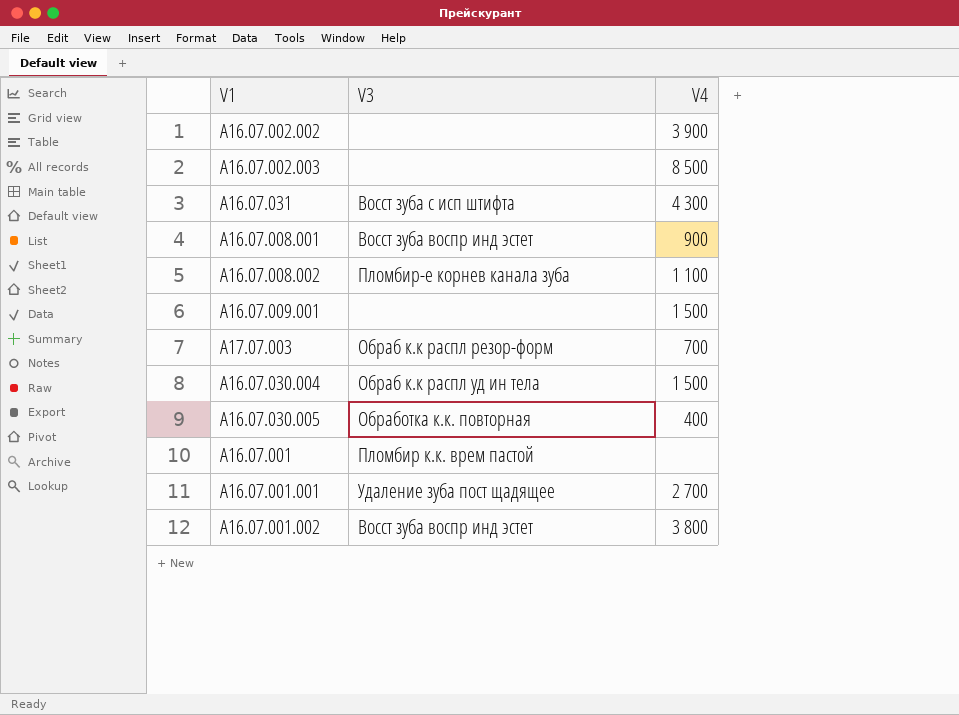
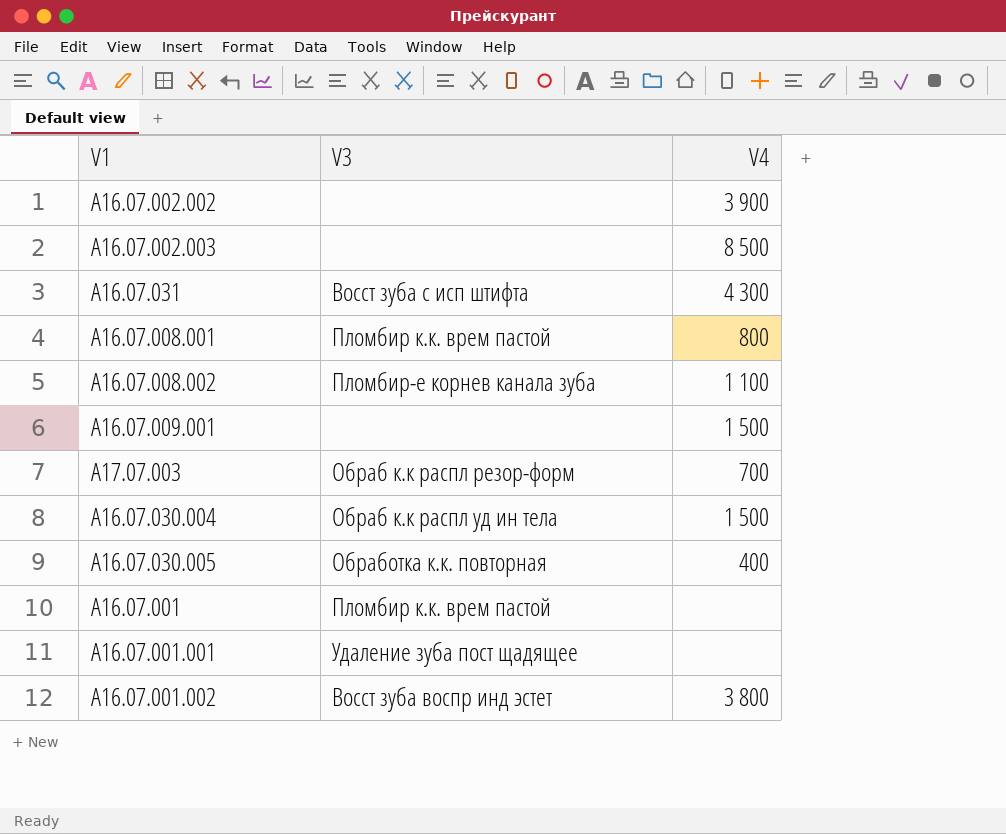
А16.07.008.001 | V3: Восст зуба воспр инд эстет -> Пломбир к.к. врем пастой
А16.07.008.001 | V4: 900 -> 800
А16.07.001.001 | V4: 2 700 -> none

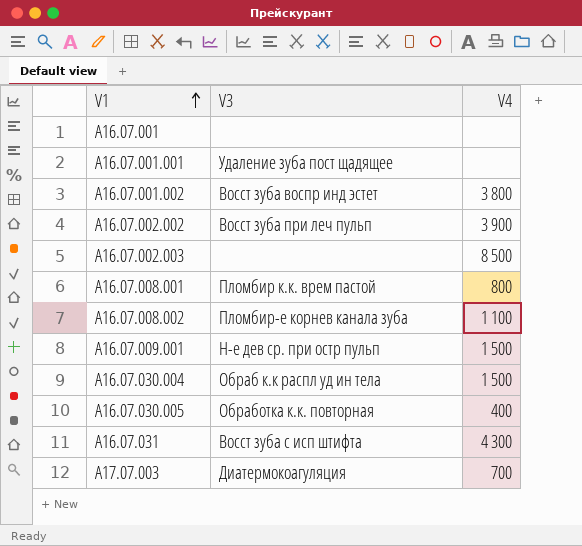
row order: none -> V1 ascending
А16.07.001 | V3: Пломбир к.к. врем пастой -> none
А16.07.002.002 | V3: none -> Восст зуба при леч пульп
А16.07.009.001 | V3: none -> Н-е дев ср. при остр пульп
А17.07.003 | V3: Обраб к.к распл резор-форм -> Диатермокоагуляция

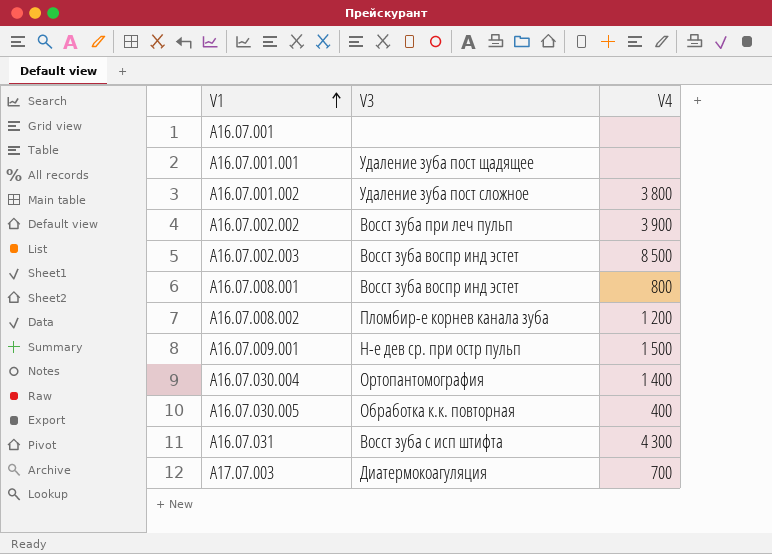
А16.07.001.002 | V3: Восст зуба воспр инд эстет -> Удаление зуба пост сложное
А16.07.002.003 | V3: none -> Восст зуба воспр инд эстет
А16.07.008.001 | V3: Пломбир к.к. врем пастой -> Восст зуба воспр инд эстет
А16.07.008.002 | V4: 1 100 -> 1 200
А16.07.030.004 | V3: Обраб к.к распл уд ин тела -> Ортопантомография
А16.07.030.004 | V4: 1 500 -> 1 400

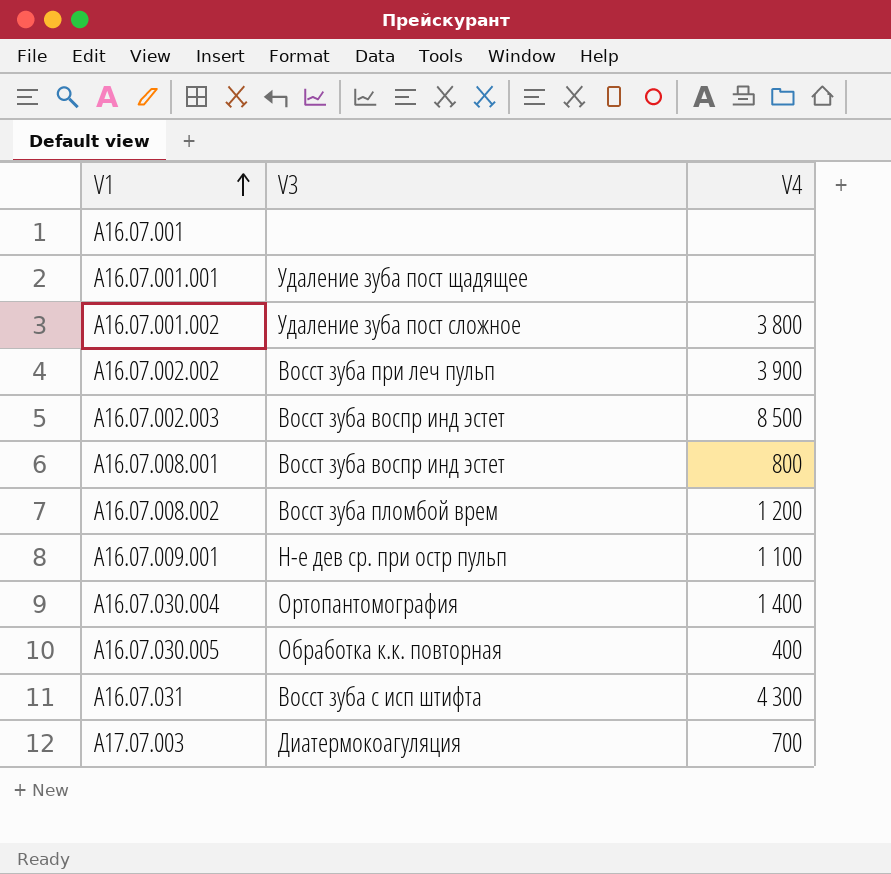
А16.07.008.002 | V3: Пломбир-е корнев канала зуба -> Восст зуба пломбой врем
А16.07.009.001 | V4: 1 500 -> 1 100

